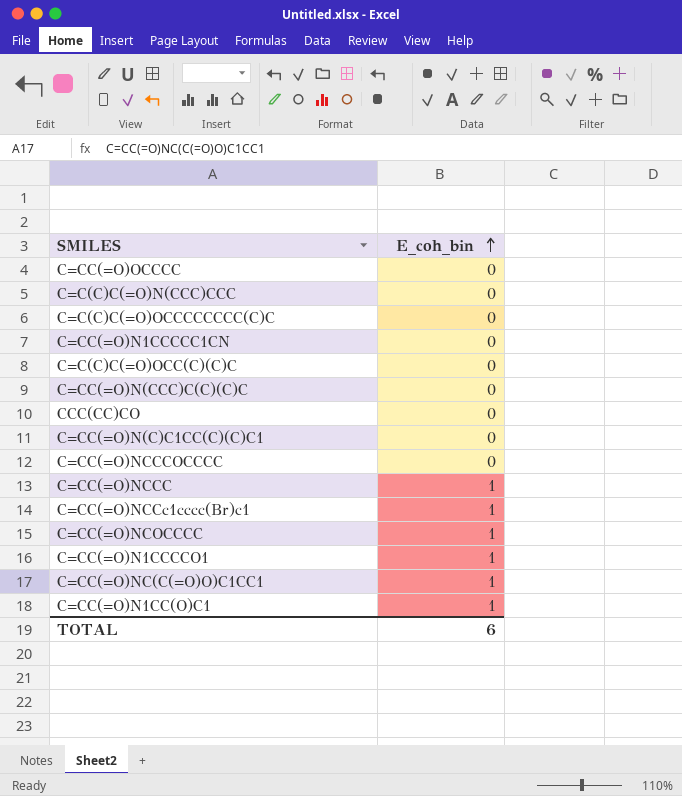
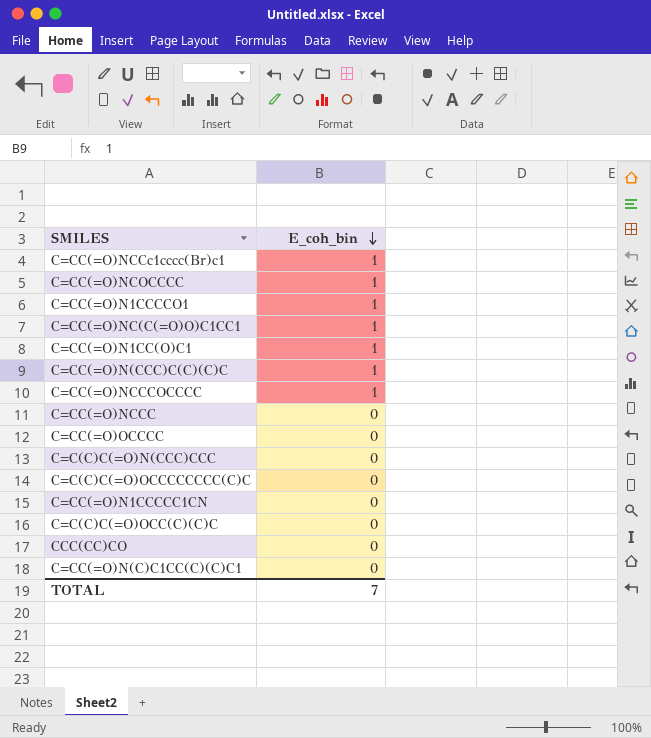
row order: E_coh_bin ascending -> E_coh_bin descending
C=CC(=O)N(CCC)C(C)(C)C | E_coh_bin: 0 -> 1
C=CC(=O)NCCCOCCCC | E_coh_bin: 0 -> 1
C=CC(=O)NCCC | E_coh_bin: 1 -> 0
TOTAL | E_coh_bin: 6 -> 7

